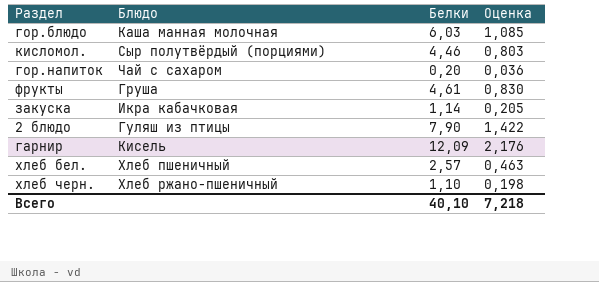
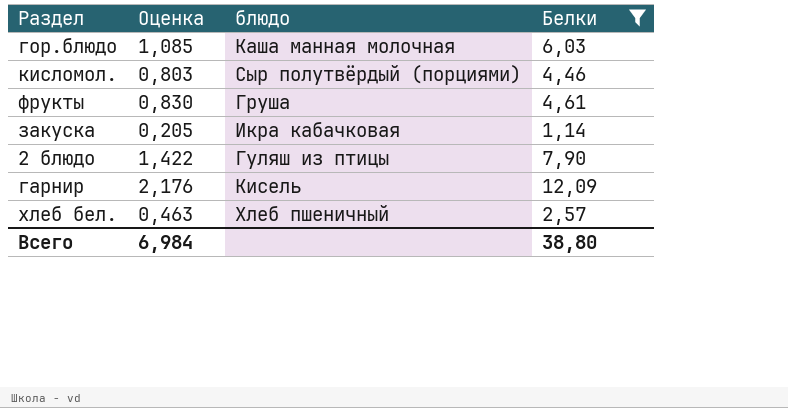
filter: none -> Белки >= 1,14
column Оценка | position: 4 -> 2
column name: Блюдо -> блюдо
Всего | Оценка: 7,218 -> 6,984
Всего | Белки: 40,10 -> 38,80

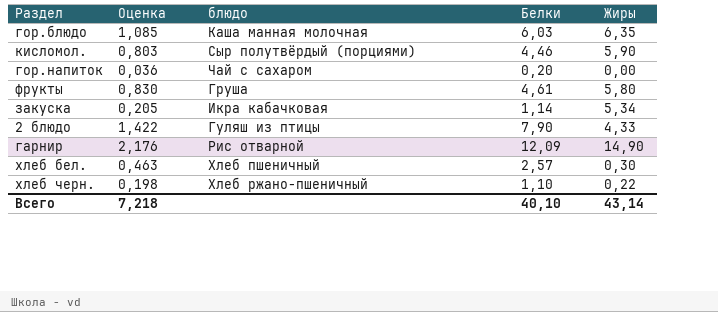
filter: Белки >= 1,14 -> none
column Жиры | position: none -> 5
гарнир | блюдо: Кисель -> Рис отварной
Всего | Оценка: 6,984 -> 7,218
Всего | Белки: 38,80 -> 40,10

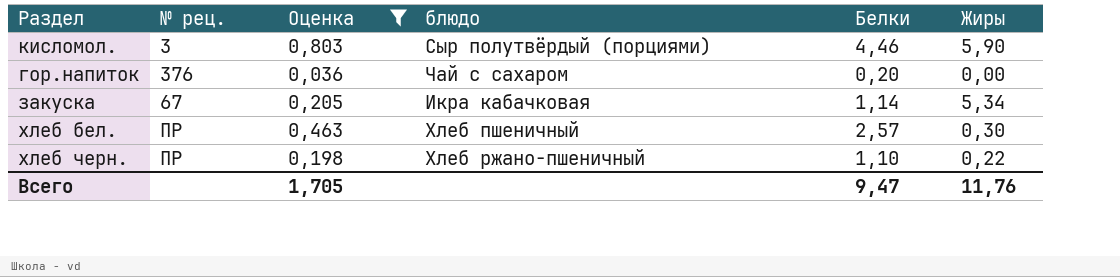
filter: none -> Оценка <= 0,803
column № рец. | position: none -> 2
Всего | Оценка: 7,218 -> 1,705
Всего | Белки: 40,10 -> 9,47
Всего | Жиры: 43,14 -> 11,76

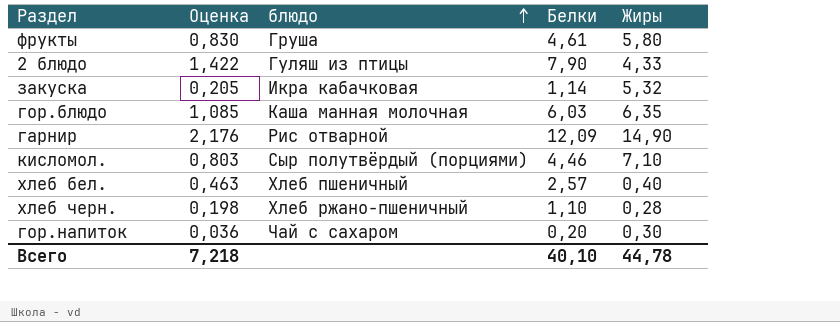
filter: Оценка <= 0,803 -> none
row order: none -> блюдо ascending
column № рец. | position: 2 -> none
закуска | Жиры: 5,34 -> 5,32
кисломол. | Жиры: 5,90 -> 7,10
хлеб бел. | Жиры: 0,30 -> 0,40
хлеб черн. | Жиры: 0,22 -> 0,28
гор.напиток | Жиры: 0,00 -> 0,30
Всего | Оценка: 1,705 -> 7,218
Всего | Белки: 9,47 -> 40,10
Всего | Жиры: 11,76 -> 44,78

